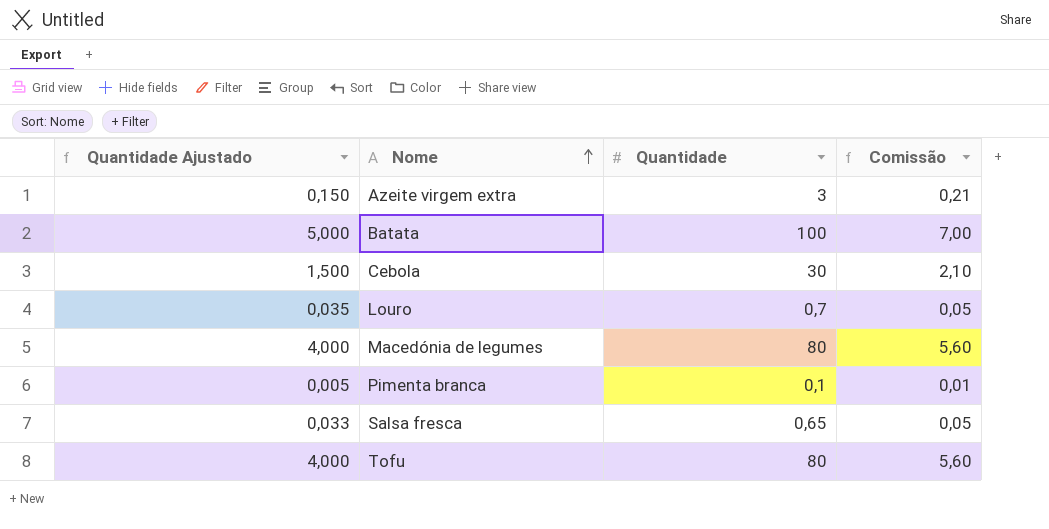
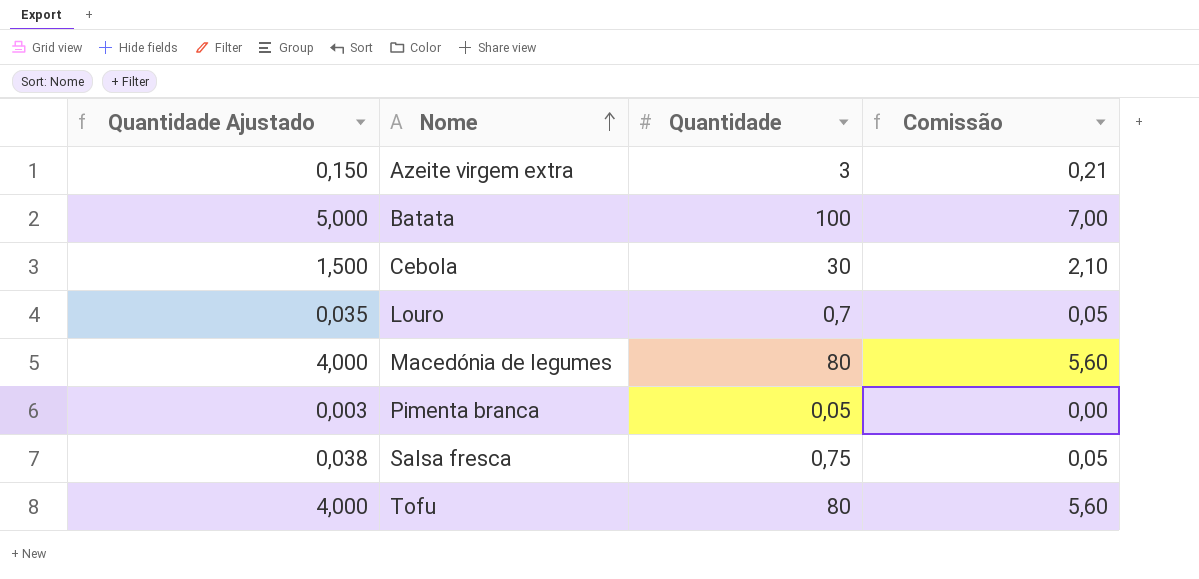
Pimenta branca | Quantidade Ajustado: 0,005 -> 0,003
Pimenta branca | Quantidade: 0,1 -> 0,05
Pimenta branca | Comissão: 0,01 -> 0,00
Salsa fresca | Quantidade Ajustado: 0,033 -> 0,038
Salsa fresca | Quantidade: 0,65 -> 0,75

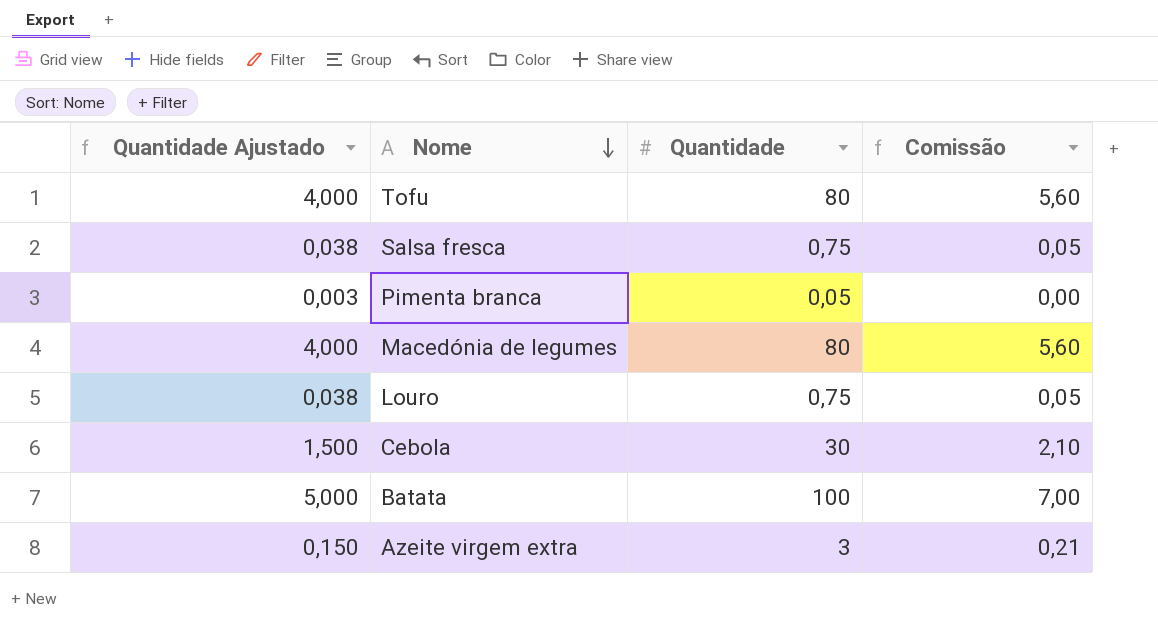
row order: Nome ascending -> Nome descending
Louro | Quantidade Ajustado: 0,035 -> 0,038
Louro | Quantidade: 0,7 -> 0,75

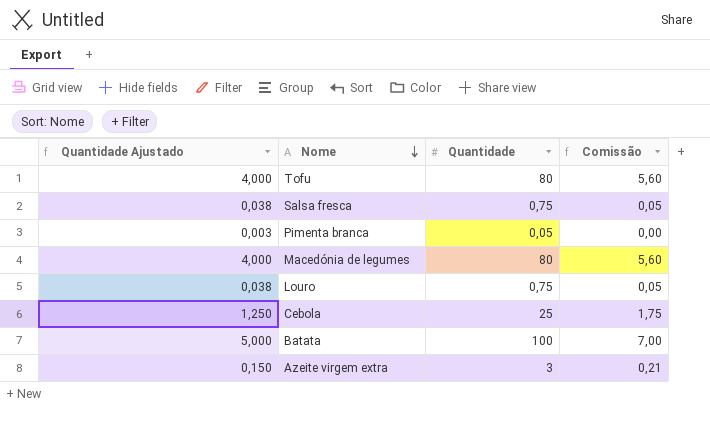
Cebola | Quantidade Ajustado: 1,500 -> 1,250
Cebola | Quantidade: 30 -> 25
Cebola | Comissão: 2,10 -> 1,75

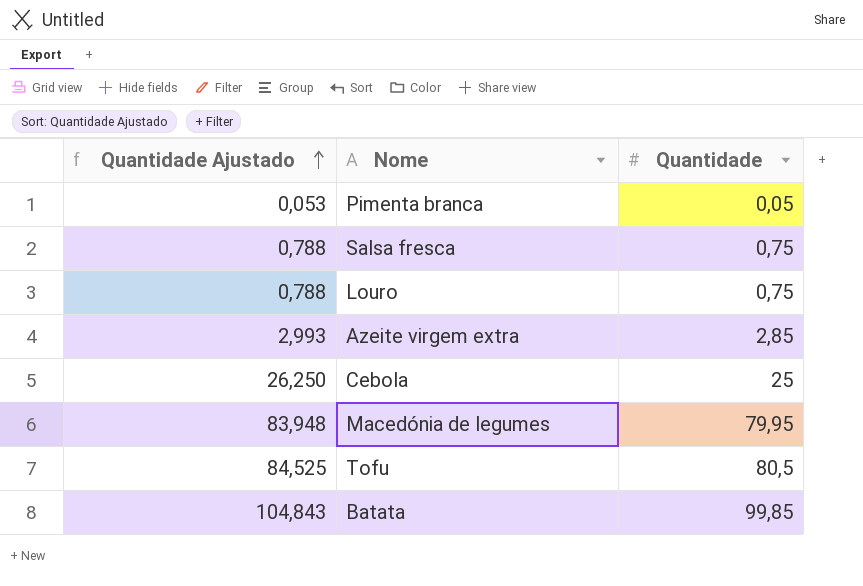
row order: Nome descending -> Quantidade Ajustado ascending
column Comissão | formula: [Quantidade] * 0,07 -> none
column Quantidade Ajustado | formula: [Quantidade] * 0,05 -> [Quantidade] * 1,05
Azeite virgem extra | Quantidade: 3 -> 2,85
Macedónia de legumes | Quantidade: 80 -> 79,95
Tofu | Quantidade: 80 -> 80,5
Batata | Quantidade: 100 -> 99,85

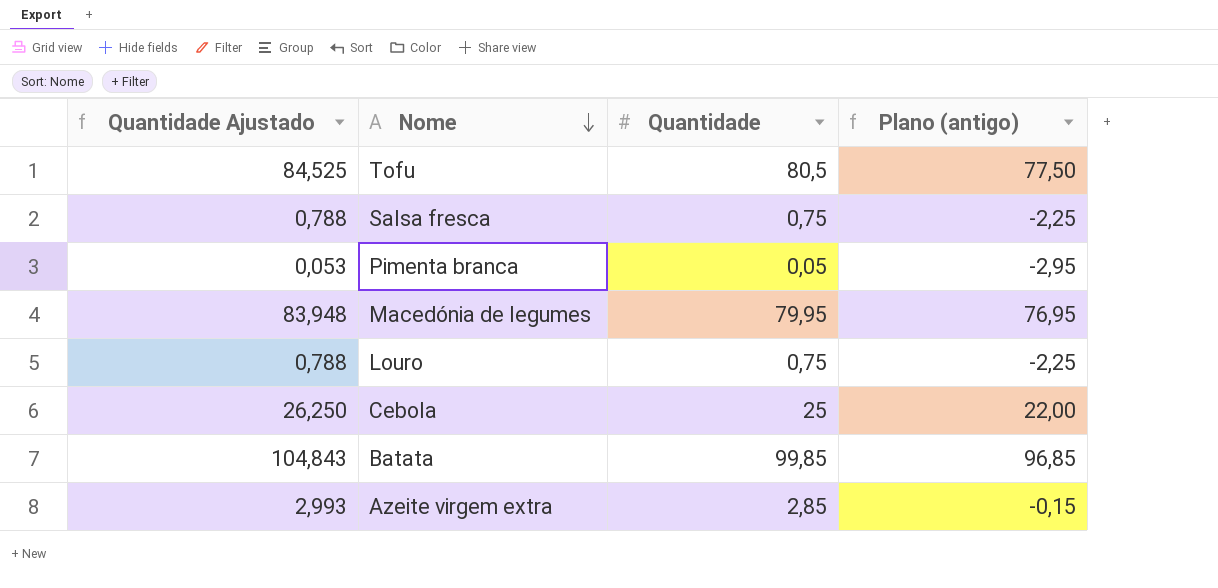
row order: Quantidade Ajustado ascending -> Nome descending
column Plano (antigo) | formula: none -> [Quantidade] - 3

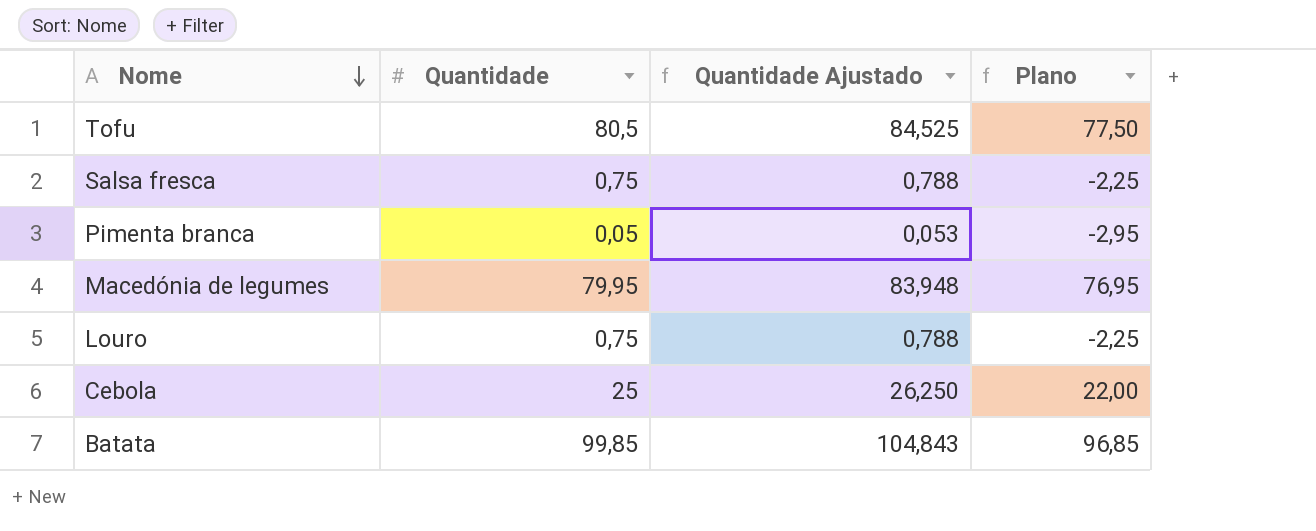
column Quantidade Ajustado | position: 1 -> 3
column name: Plano (antigo) -> Plano
row Azeite virgem extra: 2,993 | 2,85 | -0,15 -> none

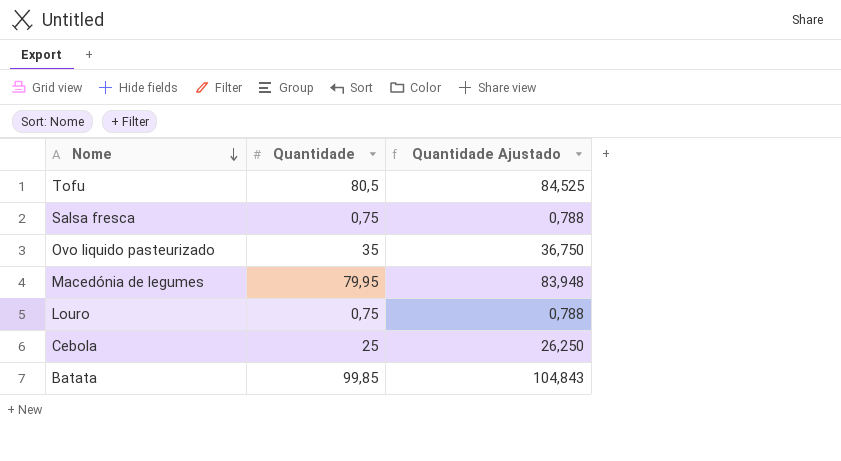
column Plano | formula: [Quantidade] - 3 -> none
row Pimenta branca: 0,05 | 0,053 | -2,95 -> none
row Ovo liquido pasteurizado: none -> 35 | 36,750

